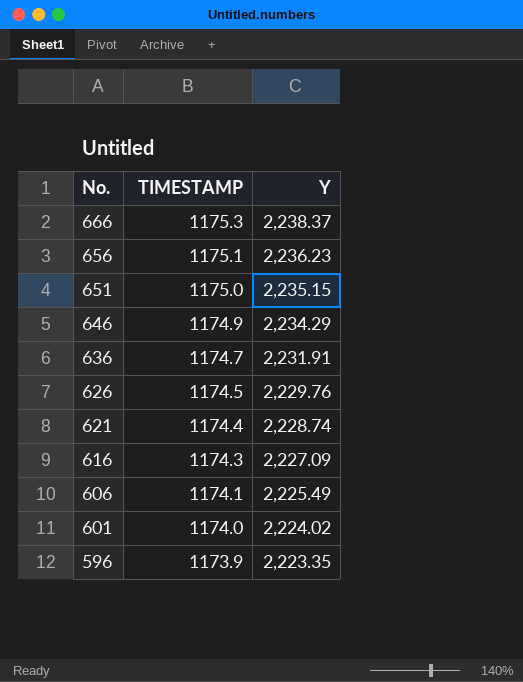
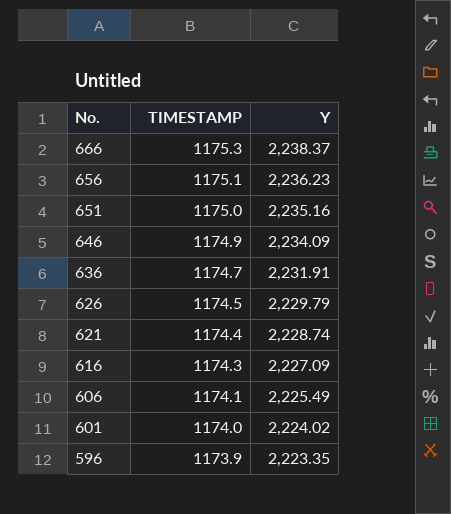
651 | Y: 2,235.15 -> 2,235.16
646 | Y: 2,234.29 -> 2,234.09
626 | Y: 2,229.76 -> 2,229.79

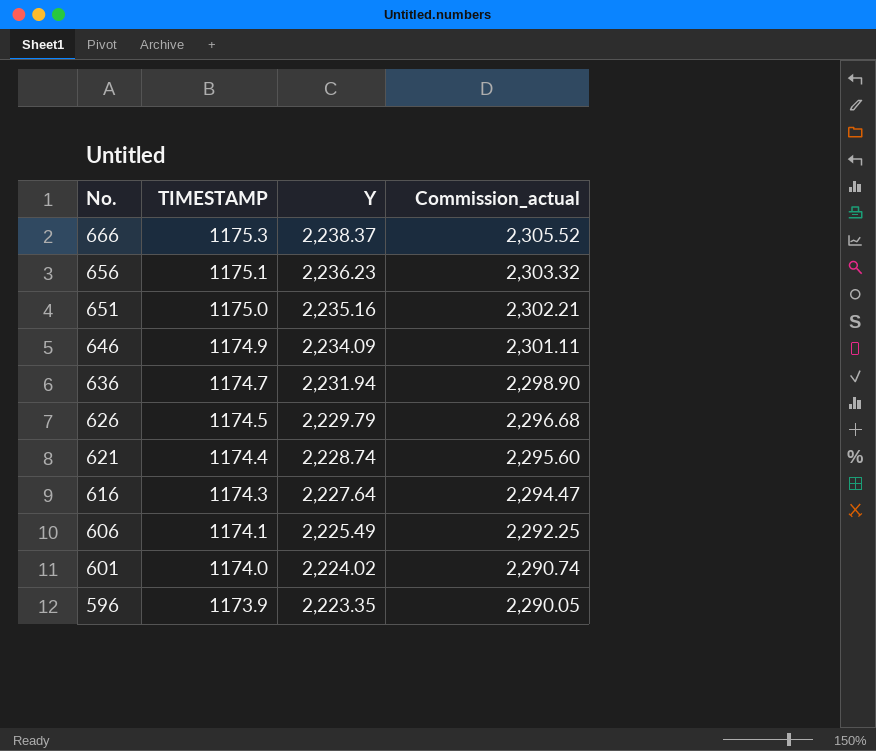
column Commission_actual | formula: none -> [Y] * 1.03
636 | Y: 2,231.91 -> 2,231.94
616 | Y: 2,227.09 -> 2,227.64

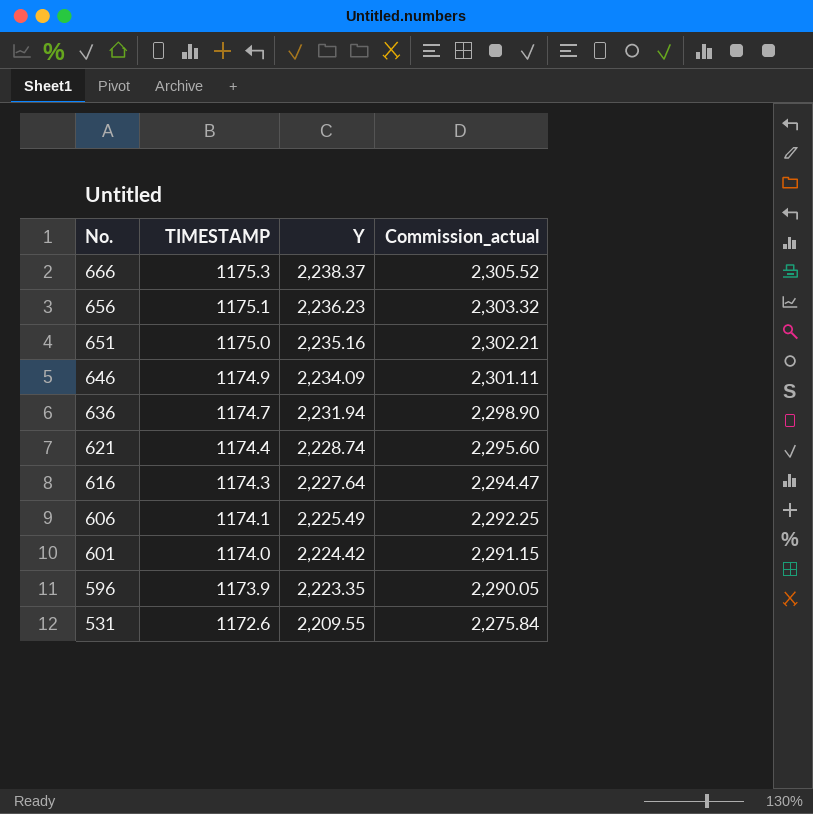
row 626: 1174.5 | 2,229.79 | 2,296.68 -> none
601 | Y: 2,224.02 -> 2,224.42
601 | Commission_actual: 2,290.74 -> 2,291.15
row 531: none -> 1172.6 | 2,209.55 | 2,275.84

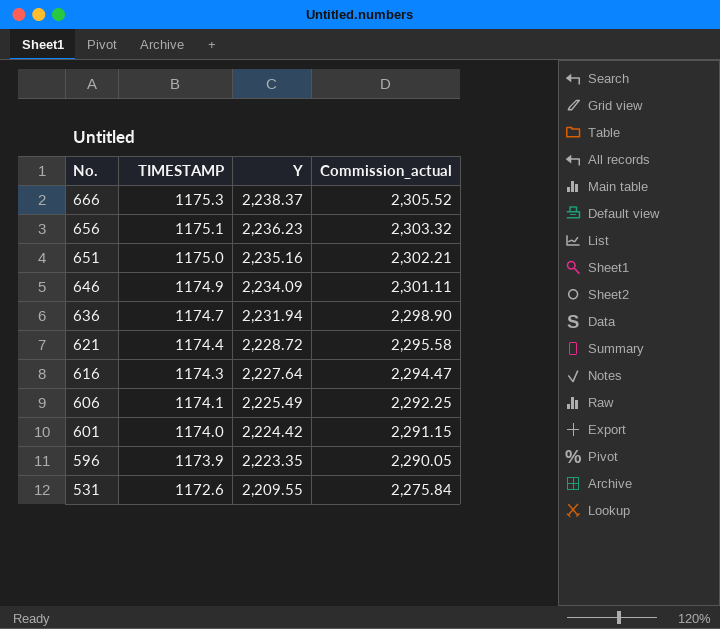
621 | Y: 2,228.74 -> 2,228.72
621 | Commission_actual: 2,295.60 -> 2,295.58

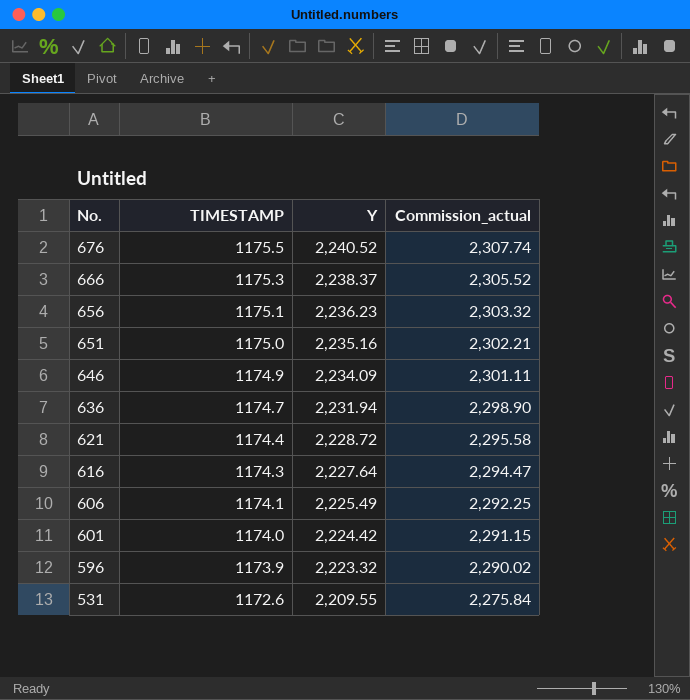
row 676: none -> 1175.5 | 2,240.52 | 2,307.74
596 | Y: 2,223.35 -> 2,223.32
596 | Commission_actual: 2,290.05 -> 2,290.02

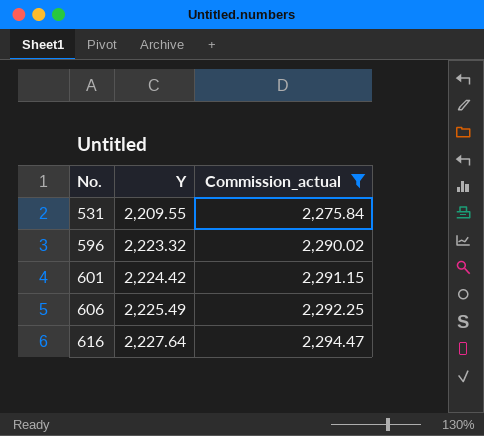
filter: none -> Commission_actual <= 2,294.47
row order: No. descending -> No. ascending
column TIMESTAMP | position: 2 -> none

